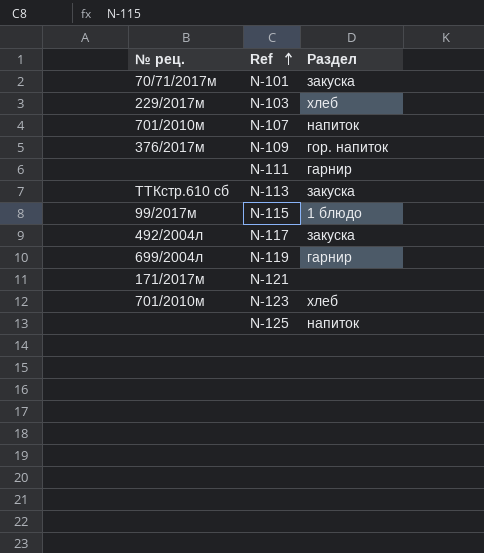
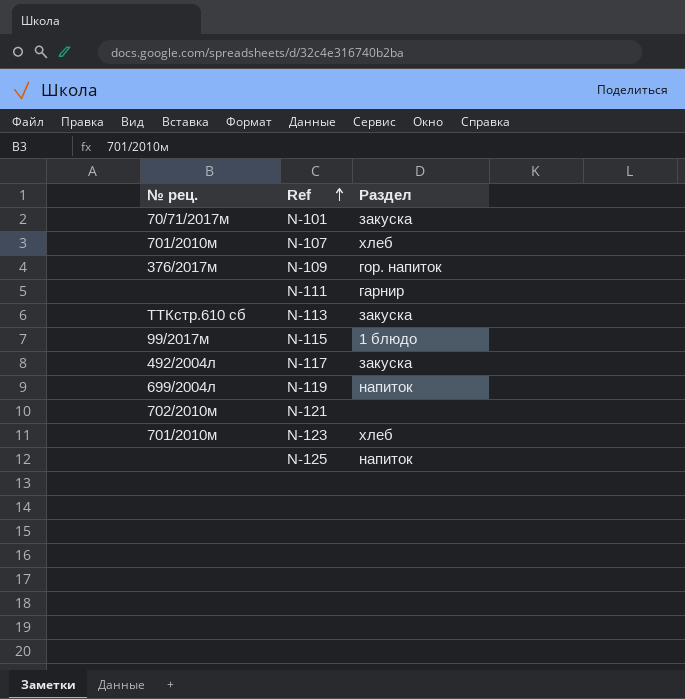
row N-103: 229/2017м | хлеб -> none
N-107 | Раздел: напиток -> хлеб
N-119 | Раздел: гарнир -> напиток
N-121 | № рец.: 171/2017м -> 702/2010м

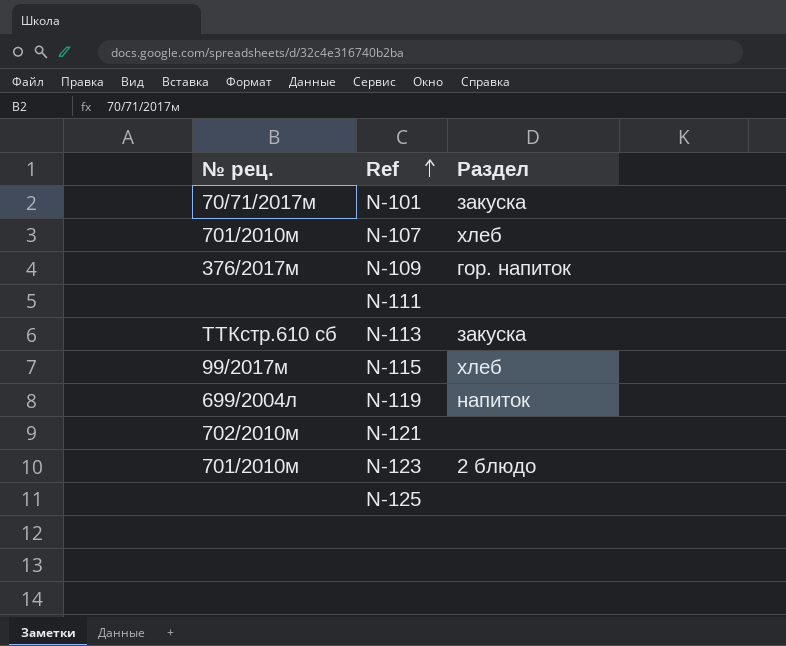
row N-117: 492/2004л | закуска -> none
N-111 | Раздел: гарнир -> none
N-115 | Раздел: 1 блюдо -> хлеб
N-123 | Раздел: хлеб -> 2 блюдо
N-125 | Раздел: напиток -> none

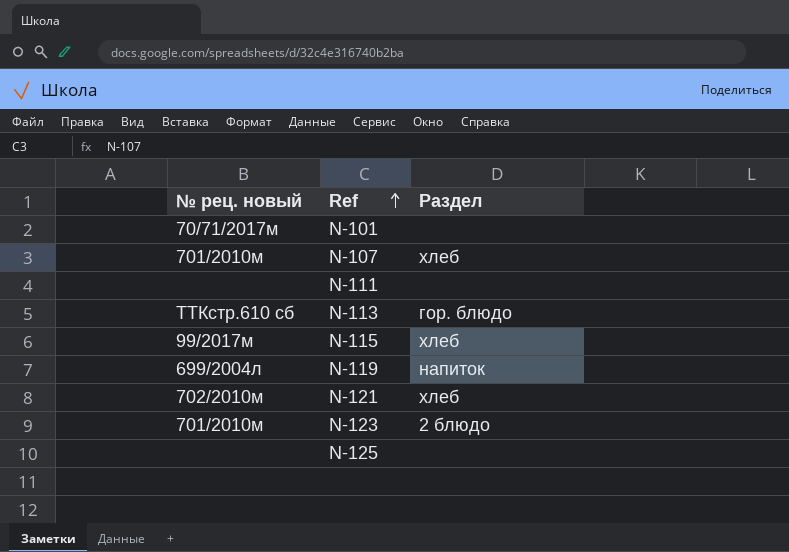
column name: № рец. -> № рец. новый
row N-109: 376/2017м | гор. напиток -> none
N-101 | Раздел: закуска -> none
N-113 | Раздел: закуска -> гор. блюдо
N-121 | Раздел: none -> хлеб

